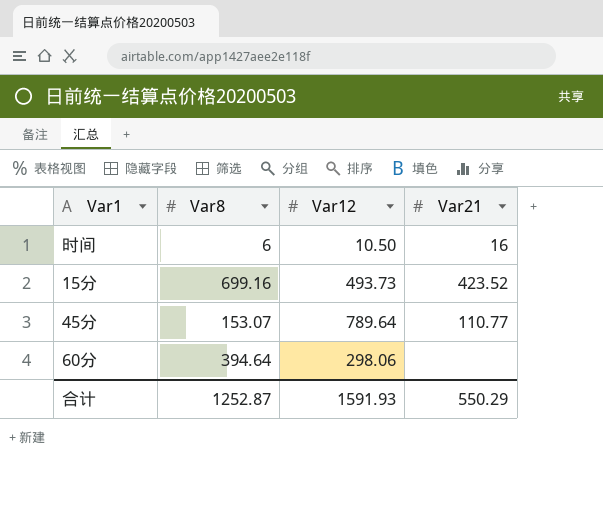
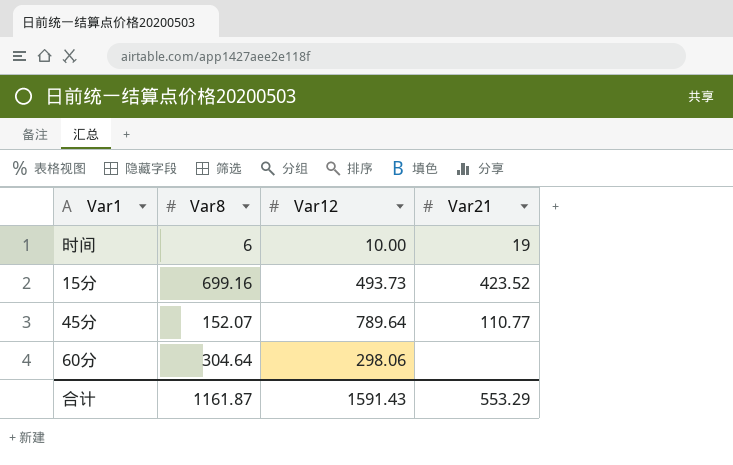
时间 | Var12: 10.50 -> 10.00
时间 | Var21: 16 -> 19
45分 | Var8: 153.07 -> 152.07
60分 | Var8: 394.64 -> 304.64
合计 | Var8: 1252.87 -> 1161.87
合计 | Var12: 1591.93 -> 1591.43
合计 | Var21: 550.29 -> 553.29

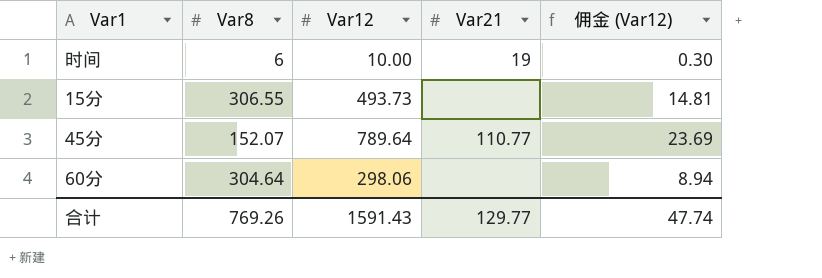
column 佣金 (Var12) | formula: none -> [Var12] * 0.03
15分 | Var8: 699.16 -> 306.55
15分 | Var21: 423.52 -> none
合计 | Var8: 1161.87 -> 769.26
合计 | Var21: 553.29 -> 129.77

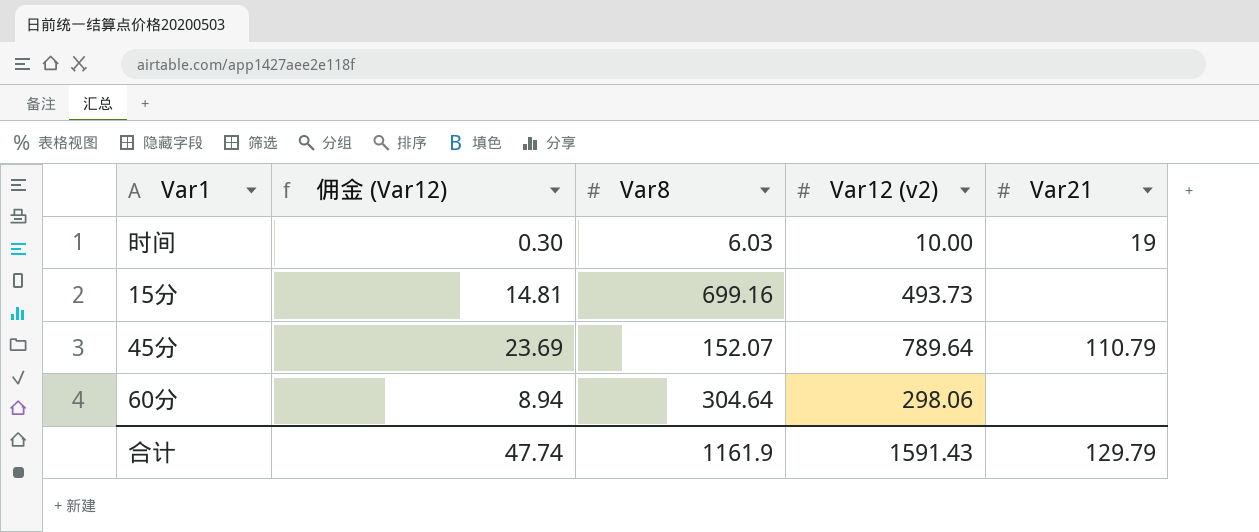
column 佣金 (Var12) | position: 5 -> 2
column name: Var12 -> Var12 (v2)
时间 | Var8: 6 -> 6.03
15分 | Var8: 306.55 -> 699.16
45分 | Var21: 110.77 -> 110.79
合计 | Var8: 769.26 -> 1161.9
合计 | Var21: 129.77 -> 129.79

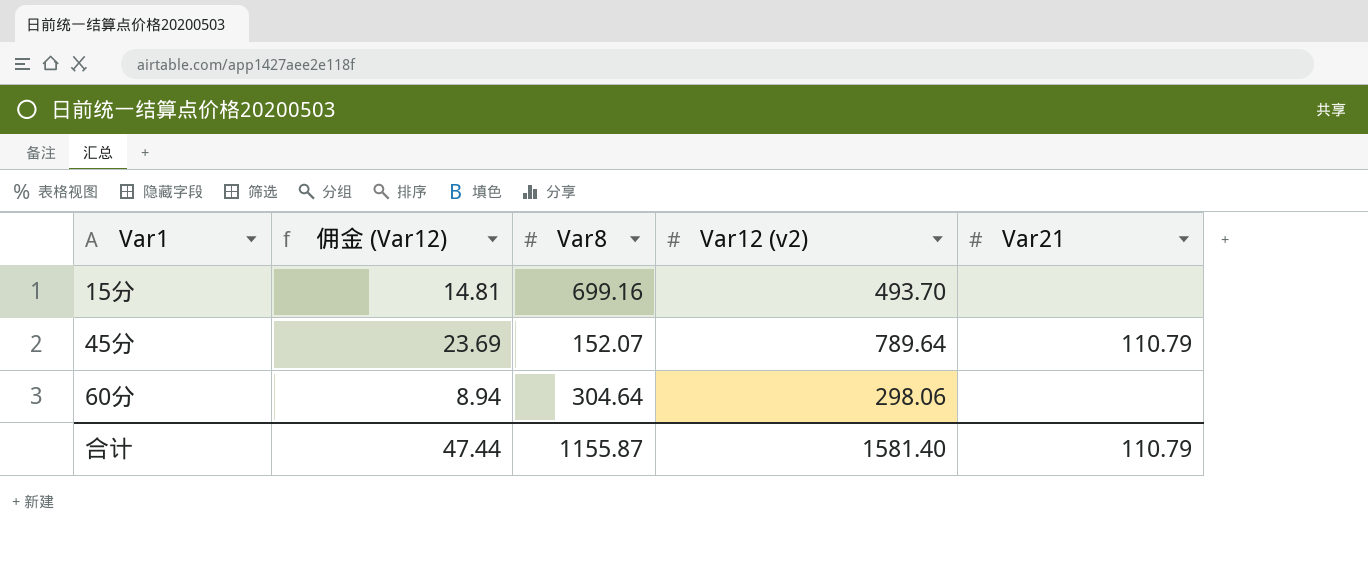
row 时间: 0.30 | 6.03 | 10.00 | 19 -> none
15分 | Var12 (v2): 493.73 -> 493.70
合计 | 佣金 (Var12): 47.74 -> 47.44
合计 | Var8: 1161.9 -> 1155.87
合计 | Var12 (v2): 1591.43 -> 1581.40
合计 | Var21: 129.79 -> 110.79

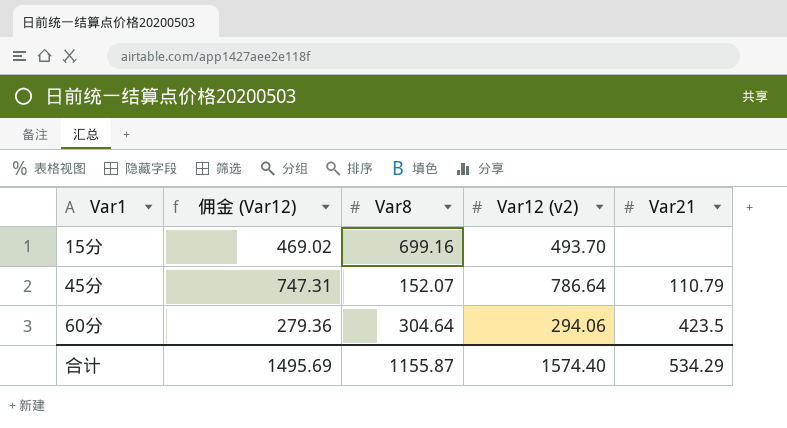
column 佣金 (Var12) | formula: [Var12 (v2)] * 0.03 -> [Var12 (v2)] * 0.95
45分 | Var12 (v2): 789.64 -> 786.64
60分 | Var12 (v2): 298.06 -> 294.06
60分 | Var21: none -> 423.5
合计 | 佣金 (Var12): 47.44 -> 1495.69
合计 | Var12 (v2): 1581.40 -> 1574.40
合计 | Var21: 110.79 -> 534.29

